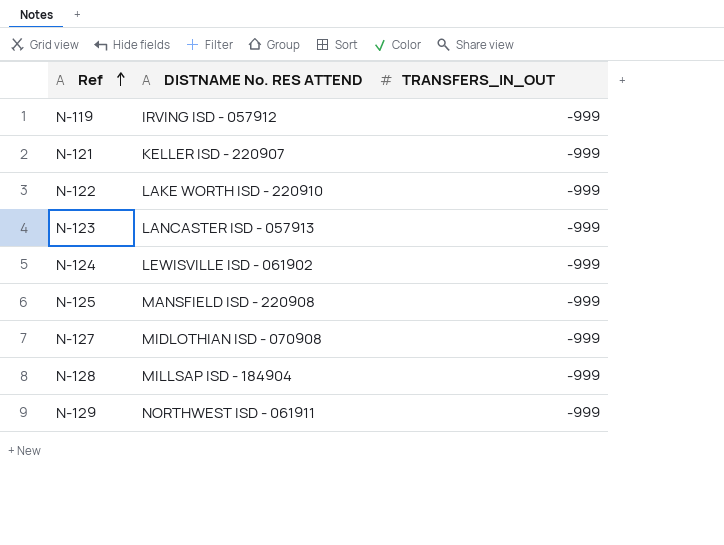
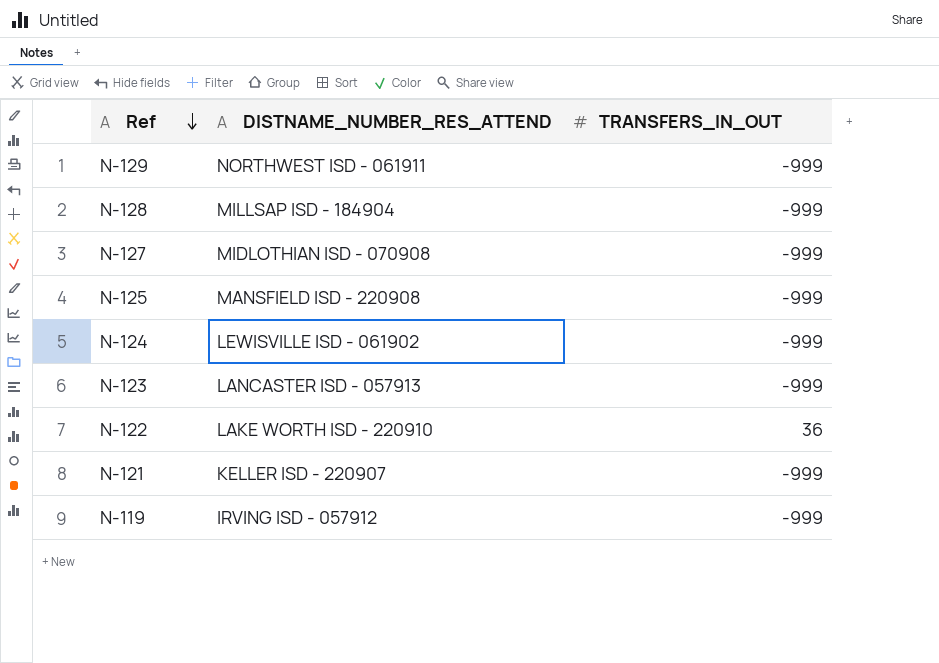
row order: Ref ascending -> Ref descending
column name: DISTNAME No. RES ATTEND -> DISTNAME_NUMBER_RES_ATTEND
N-122 | TRANSFERS_IN_OUT: -999 -> 36

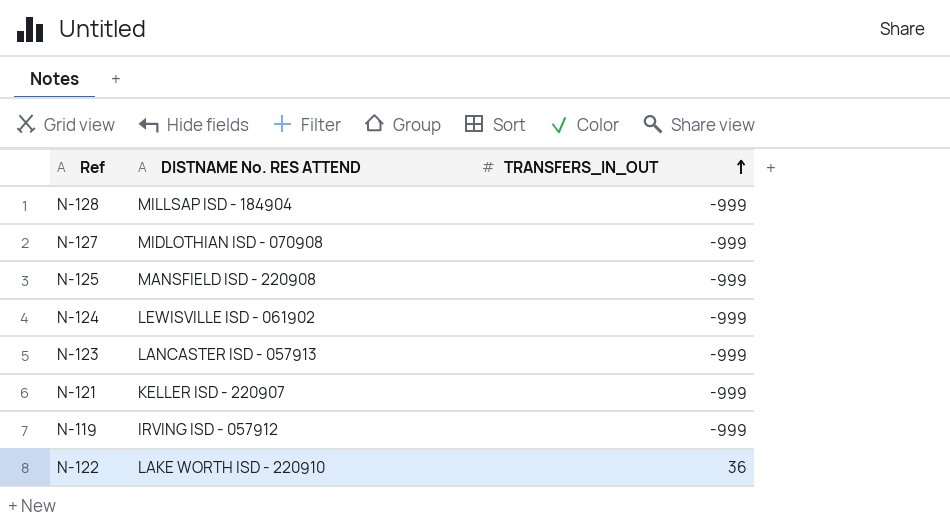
row order: Ref descending -> TRANSFERS_IN_OUT ascending
column name: DISTNAME_NUMBER_RES_ATTEND -> DISTNAME No. RES ATTEND
row N-129: NORTHWEST ISD - 061911 | -999 -> none

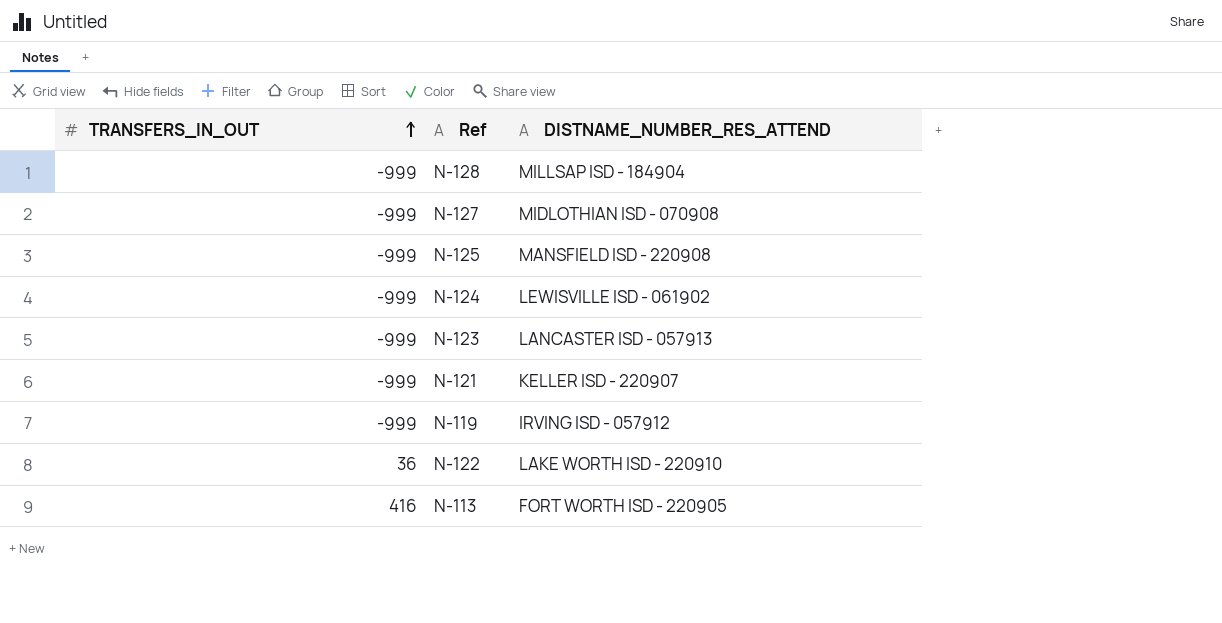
column TRANSFERS_IN_OUT | position: 3 -> 1
column name: DISTNAME No. RES ATTEND -> DISTNAME_NUMBER_RES_ATTEND
row N-113: none -> 416 | FORT WORTH ISD - 220905

